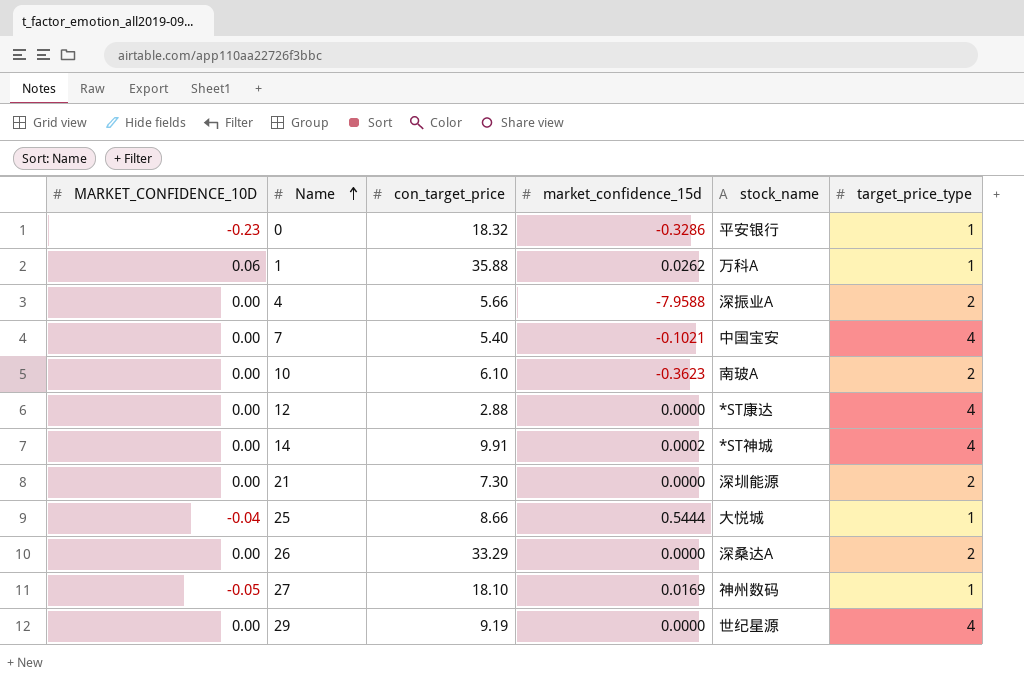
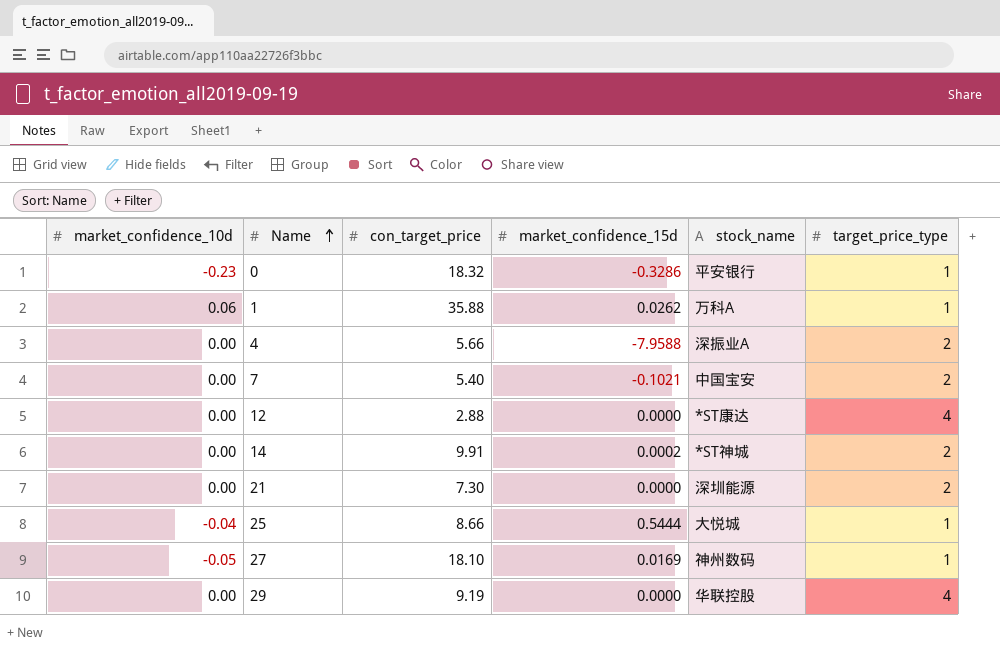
column name: MARKET_CONFIDENCE_10D -> market_confidence_10d
row 10: 0.00 | 6.10 | -0.3623 | 南玻A | 2 -> none
row 26: 0.00 | 33.29 | 0.0000 | 深桑达A | 2 -> none
7 | target_price_type: 4 -> 2
14 | target_price_type: 4 -> 2
29 | stock_name: 世纪星源 -> 华联控股

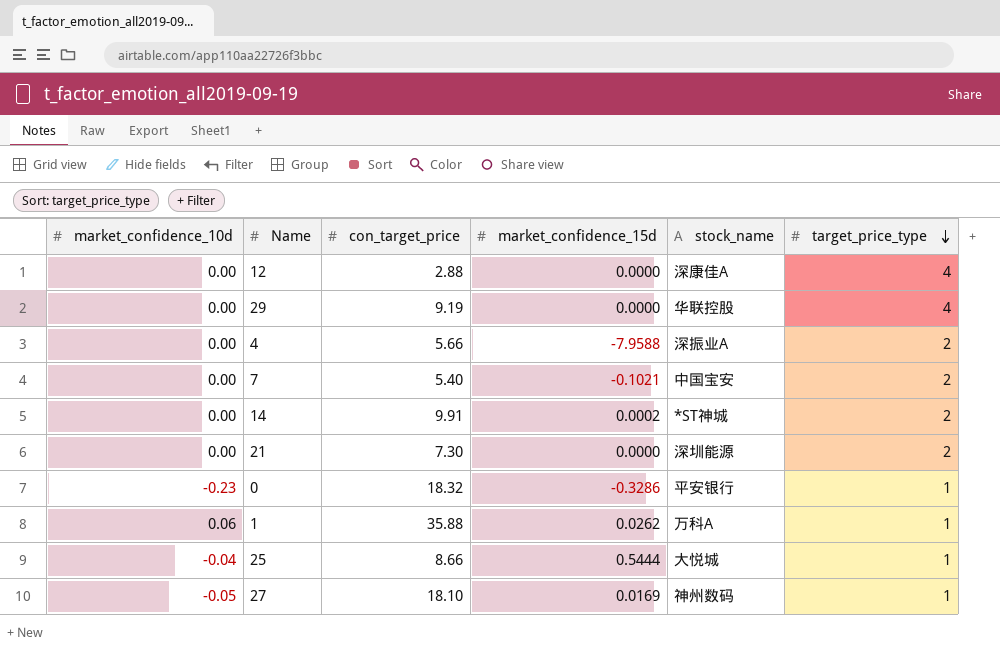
row order: Name ascending -> target_price_type descending
12 | stock_name: *ST康达 -> 深康佳A

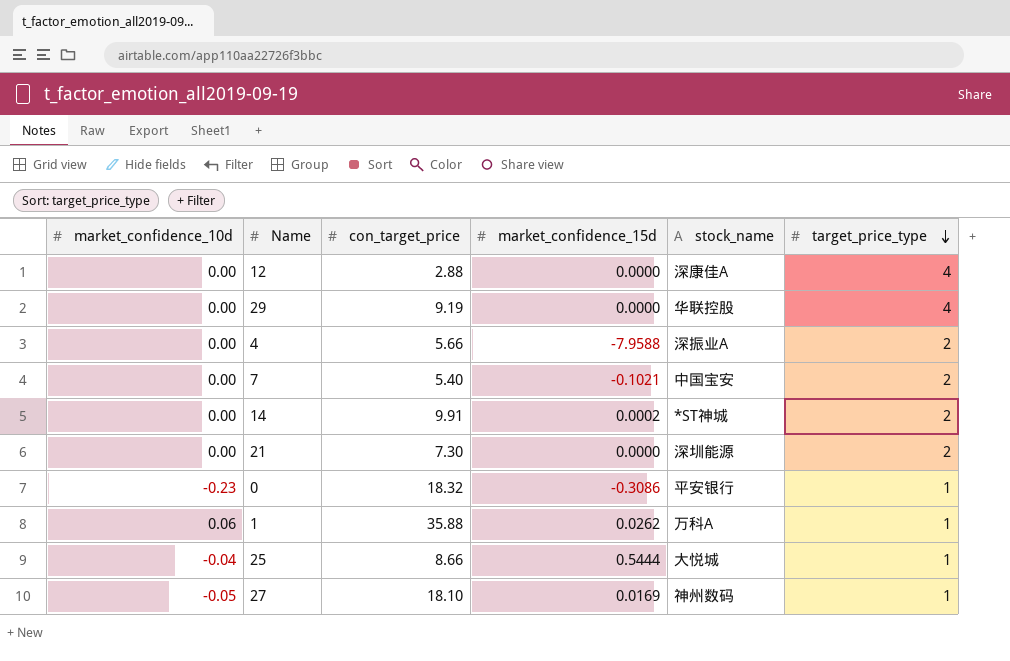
0 | market_confidence_15d: -0.3286 -> -0.3086

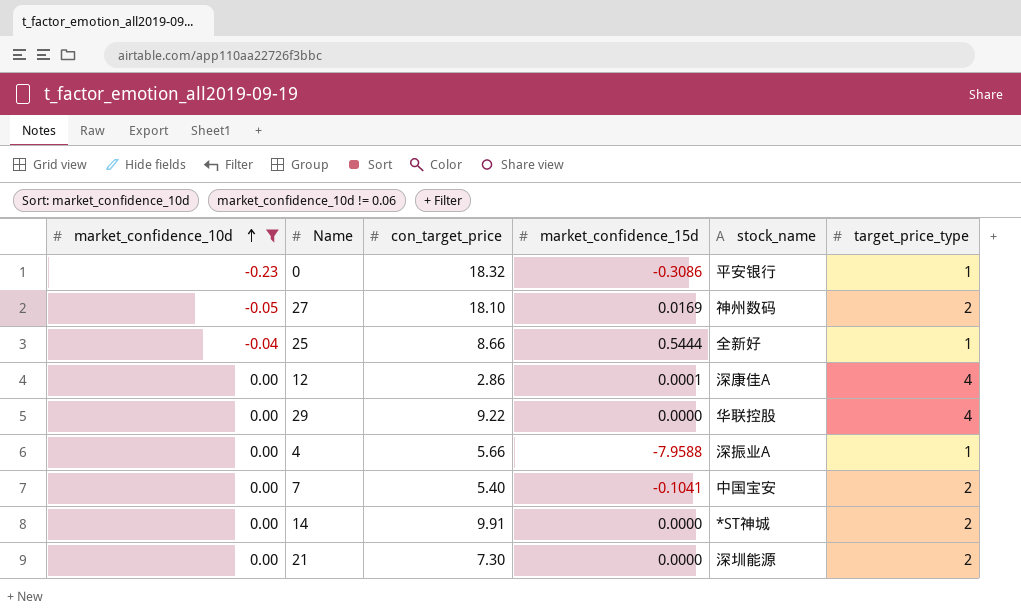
filter: none -> market_confidence_10d != 0.06
row order: target_price_type descending -> market_confidence_10d ascending
27 | target_price_type: 1 -> 2
25 | stock_name: 大悦城 -> 全新好
12 | con_target_price: 2.88 -> 2.86
12 | market_confidence_15d: 0.0000 -> 0.0001
29 | con_target_price: 9.19 -> 9.22
4 | target_price_type: 2 -> 1
7 | market_confidence_15d: -0.1021 -> -0.1041
14 | market_confidence_15d: 0.0002 -> 0.0000

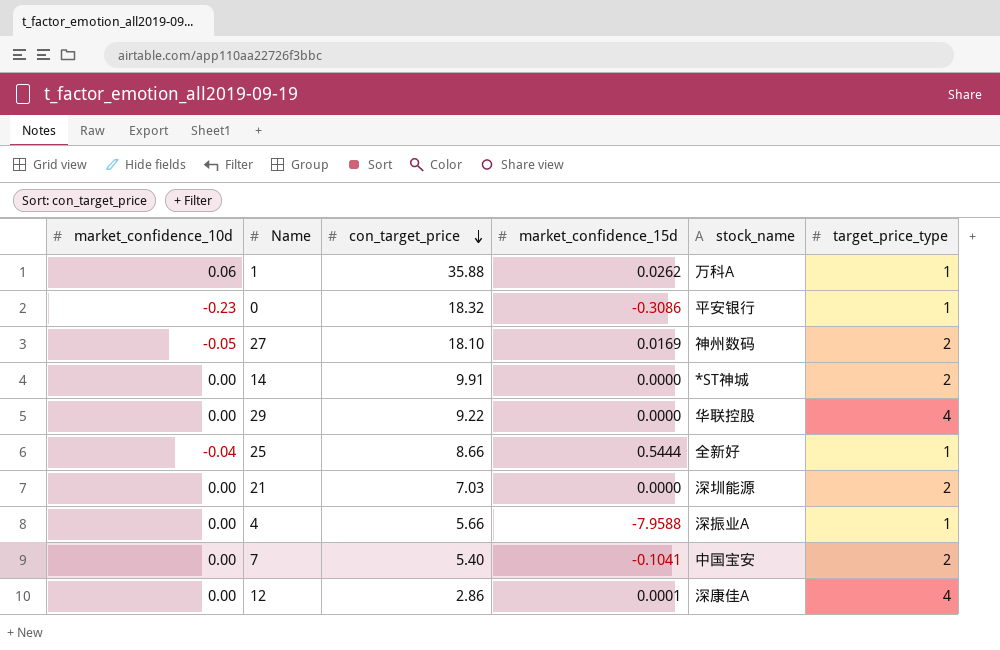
filter: market_confidence_10d != 0.06 -> none
row order: market_confidence_10d ascending -> con_target_price descending
21 | con_target_price: 7.30 -> 7.03

